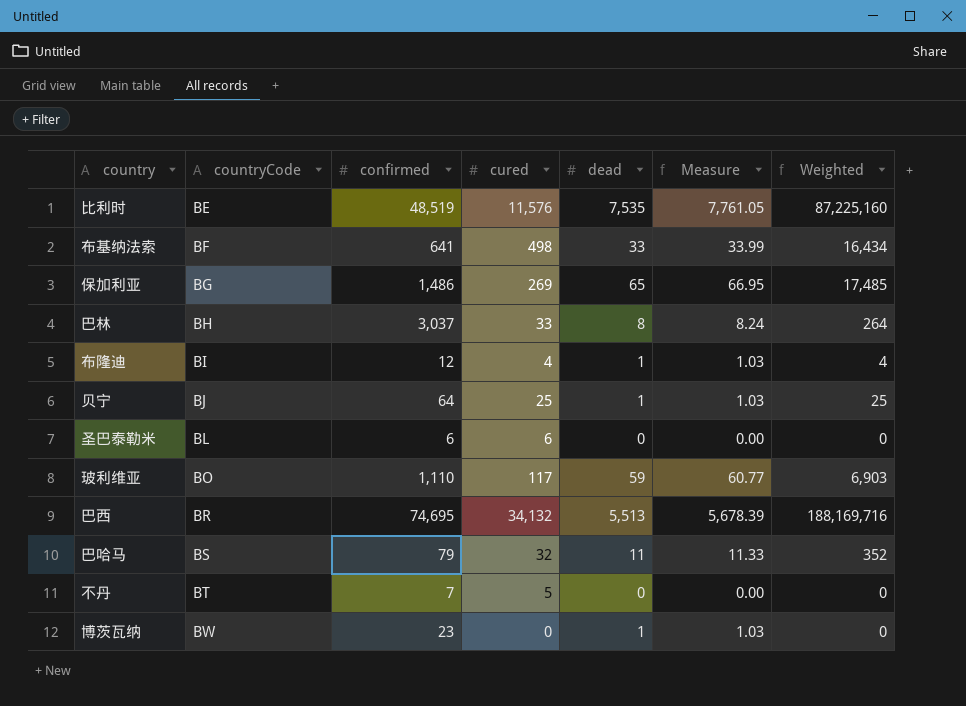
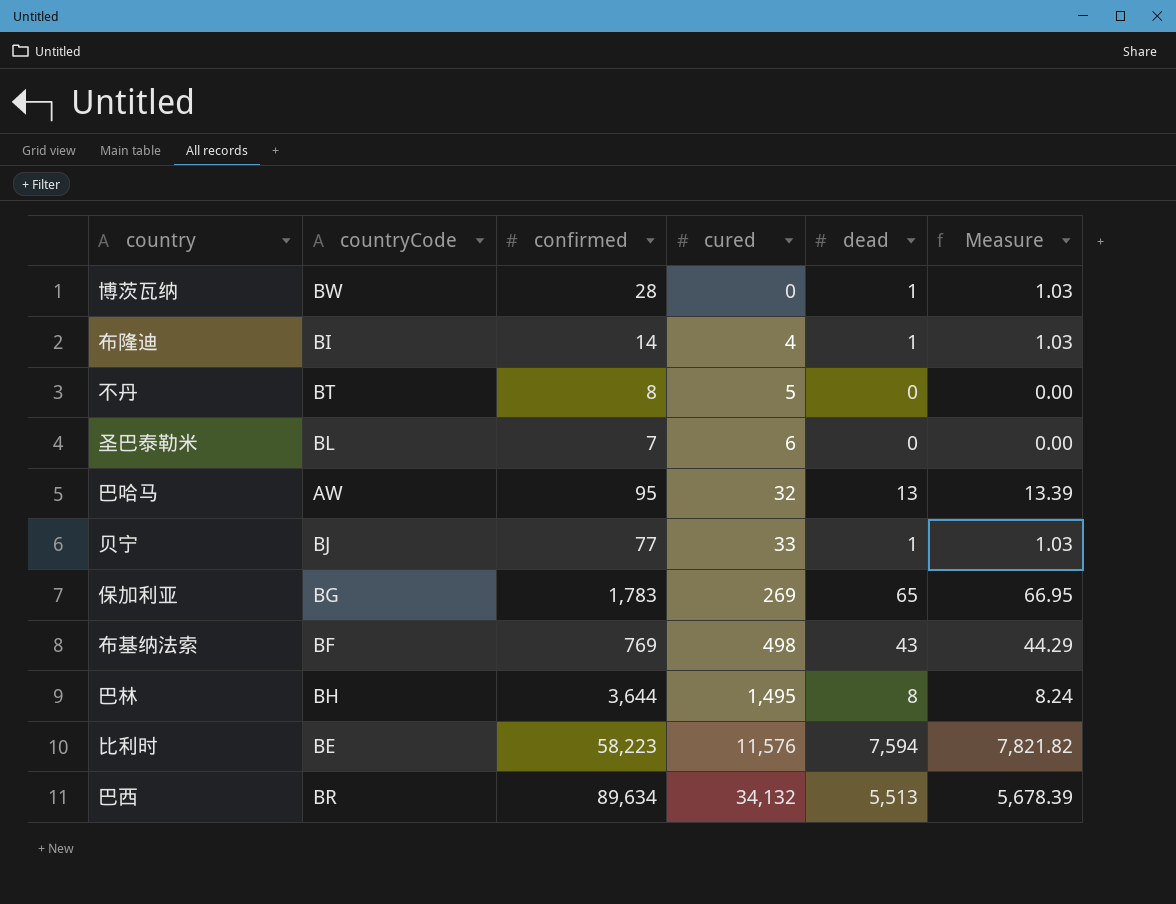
row order: countryCode ascending -> cured ascending
column Weighted | formula: [cured] * [dead] -> none
row 玻利维亚: BO | 1,110 | 117 | 59 | 60.77 | 6,903 -> none
博茨瓦纳 | confirmed: 23 -> 28
布隆迪 | confirmed: 12 -> 14
不丹 | confirmed: 7 -> 8
圣巴泰勒米 | confirmed: 6 -> 7
巴哈马 | countryCode: BS -> AW
巴哈马 | confirmed: 79 -> 95
巴哈马 | dead: 11 -> 13
巴哈马 | Measure: 11.33 -> 13.39
贝宁 | confirmed: 64 -> 77
贝宁 | cured: 25 -> 33
保加利亚 | confirmed: 1,486 -> 1,783
布基纳法索 | confirmed: 641 -> 769
布基纳法索 | dead: 33 -> 43
布基纳法索 | Measure: 33.99 -> 44.29
巴林 | confirmed: 3,037 -> 3,644
巴林 | cured: 33 -> 1,495
比利时 | confirmed: 48,519 -> 58,223
比利时 | dead: 7,535 -> 7,594
比利时 | Measure: 7,761.05 -> 7,821.82
巴西 | confirmed: 74,695 -> 89,634

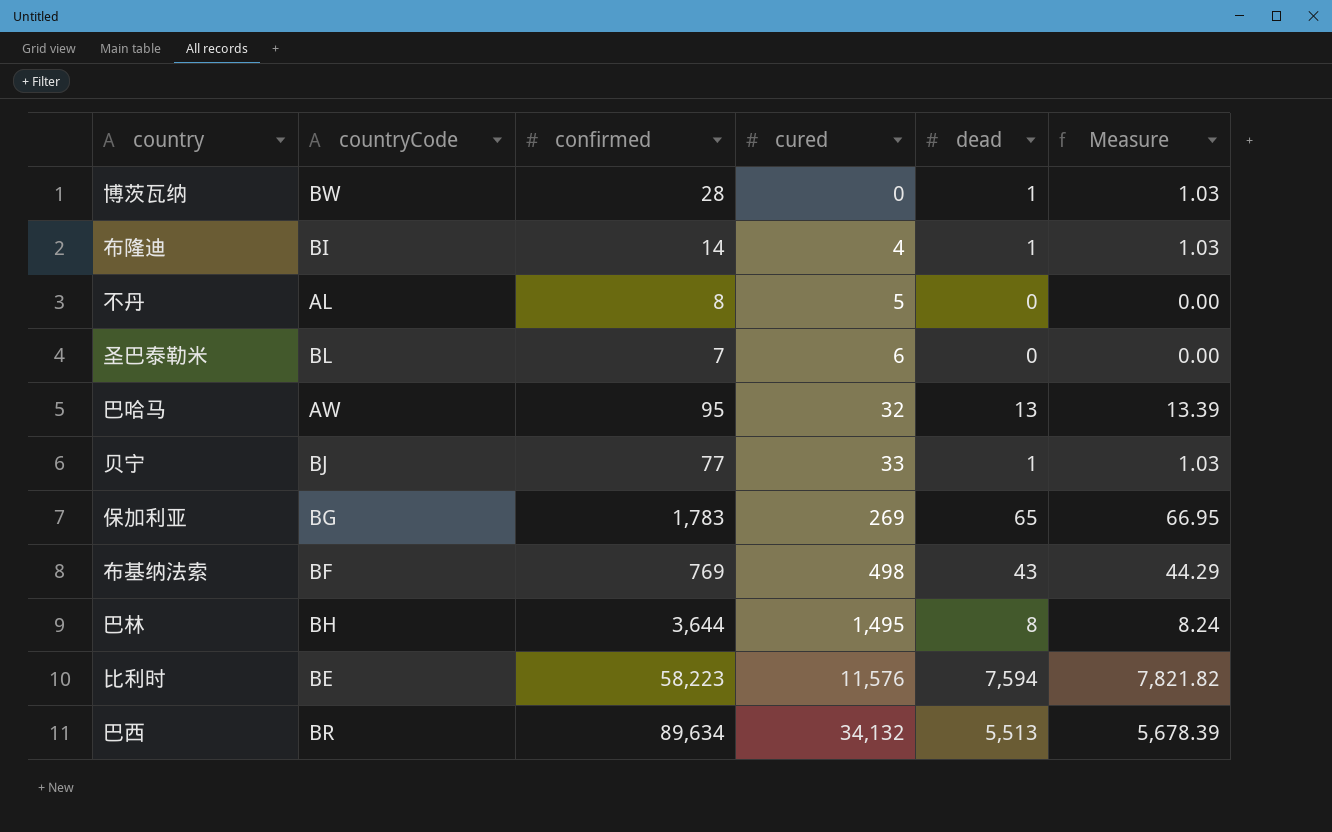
不丹 | countryCode: BT -> AL

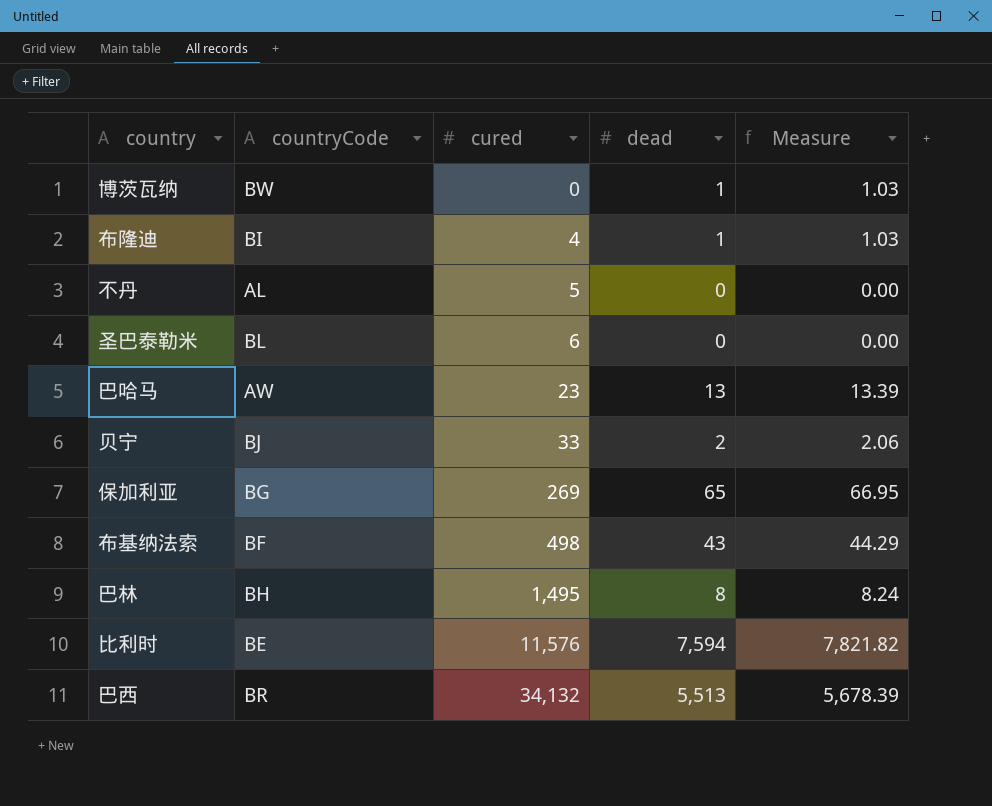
column confirmed | position: 3 -> none
巴哈马 | cured: 32 -> 23
贝宁 | dead: 1 -> 2
贝宁 | Measure: 1.03 -> 2.06

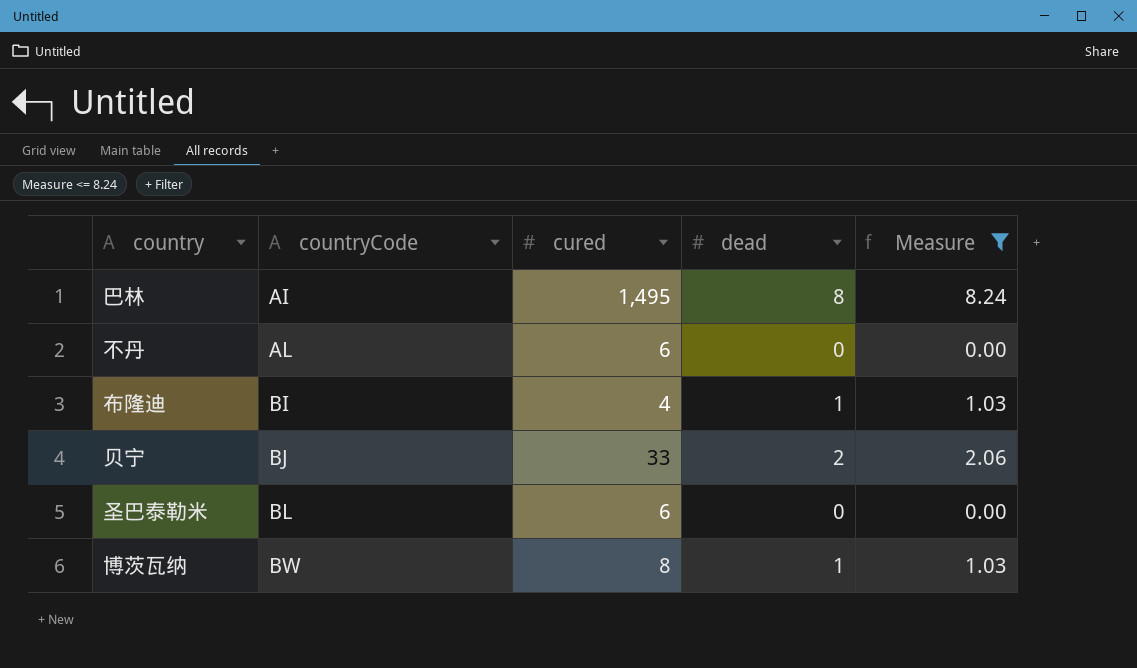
filter: none -> Measure <= 8.24
row order: cured ascending -> countryCode ascending
巴林 | countryCode: BH -> AI
不丹 | cured: 5 -> 6
博茨瓦纳 | cured: 0 -> 8

